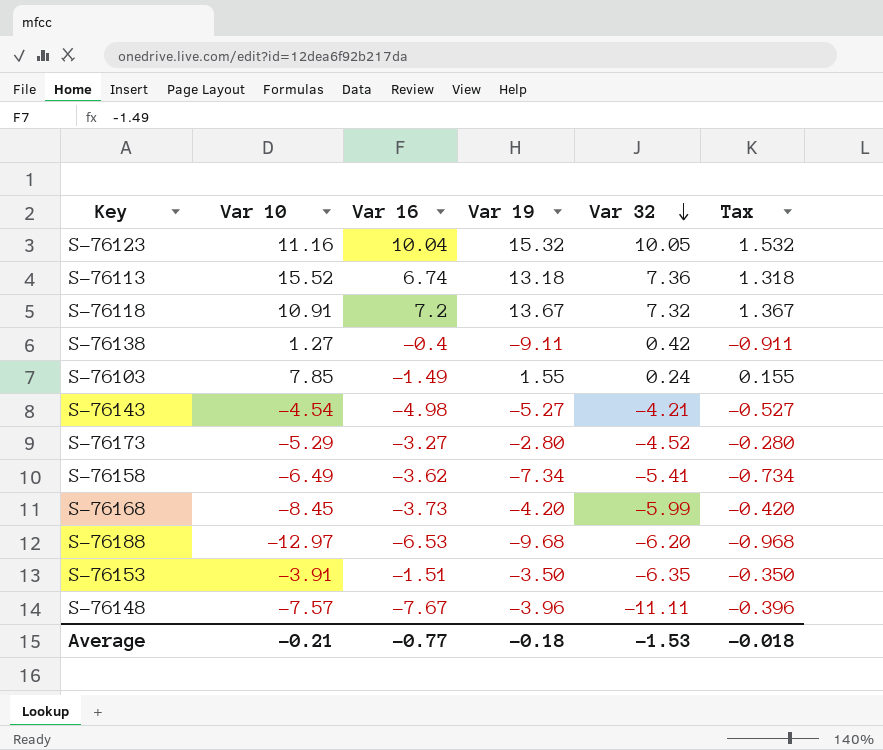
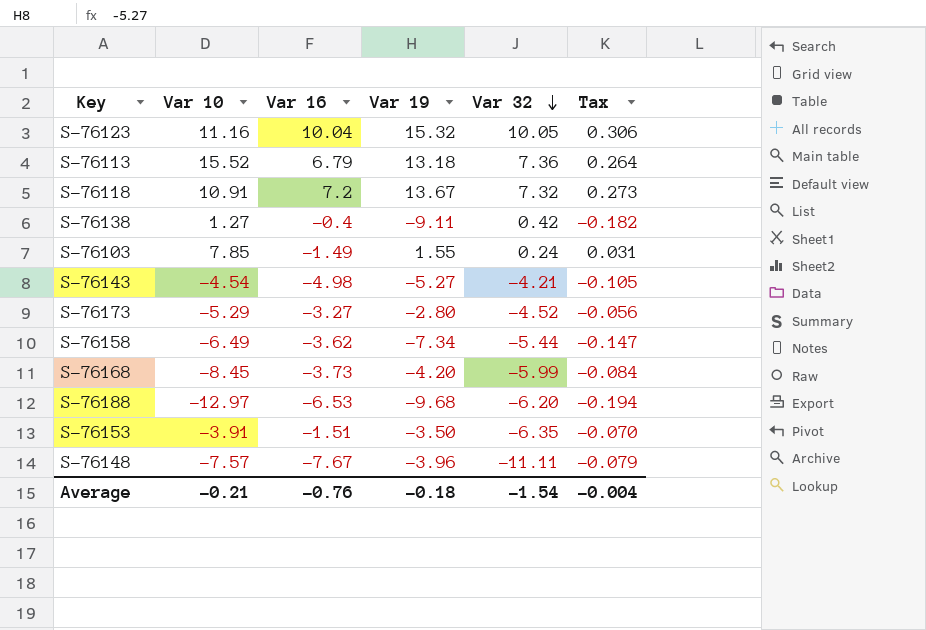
column Tax | formula: [Var 19] * 0.1 -> [Var 19] * 0.02
S-76113 | Var 16: 6.74 -> 6.79
S-76158 | Var 32: -5.41 -> -5.44
Average | Var 16: -0.77 -> -0.76
Average | Var 32: -1.53 -> -1.54
Average | Tax: -0.018 -> -0.004

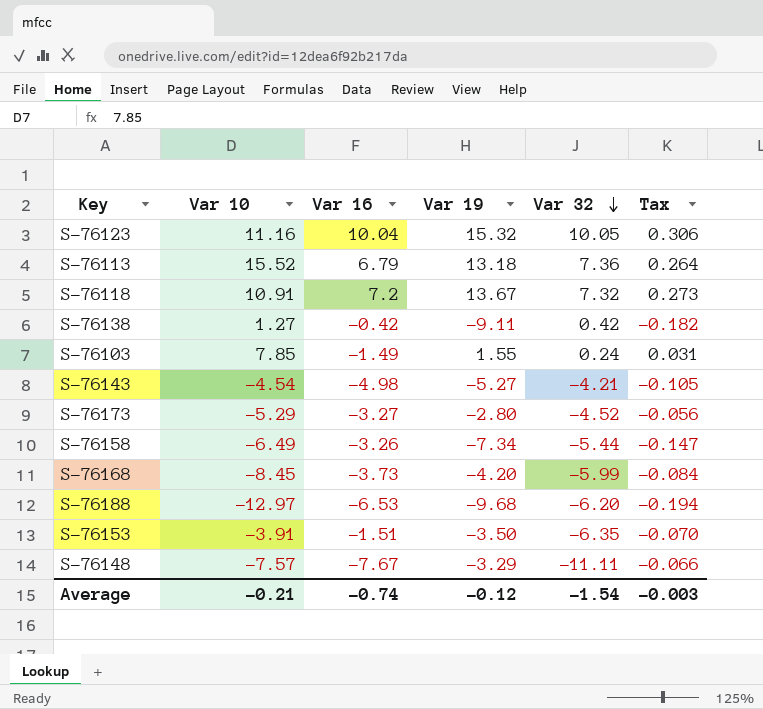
S-76138 | Var 16: -0.4 -> -0.42
S-76158 | Var 16: -3.62 -> -3.26
S-76148 | Var 19: -3.96 -> -3.29
S-76148 | Tax: -0.079 -> -0.066
Average | Var 16: -0.76 -> -0.74
Average | Var 19: -0.18 -> -0.12
Average | Tax: -0.004 -> -0.003

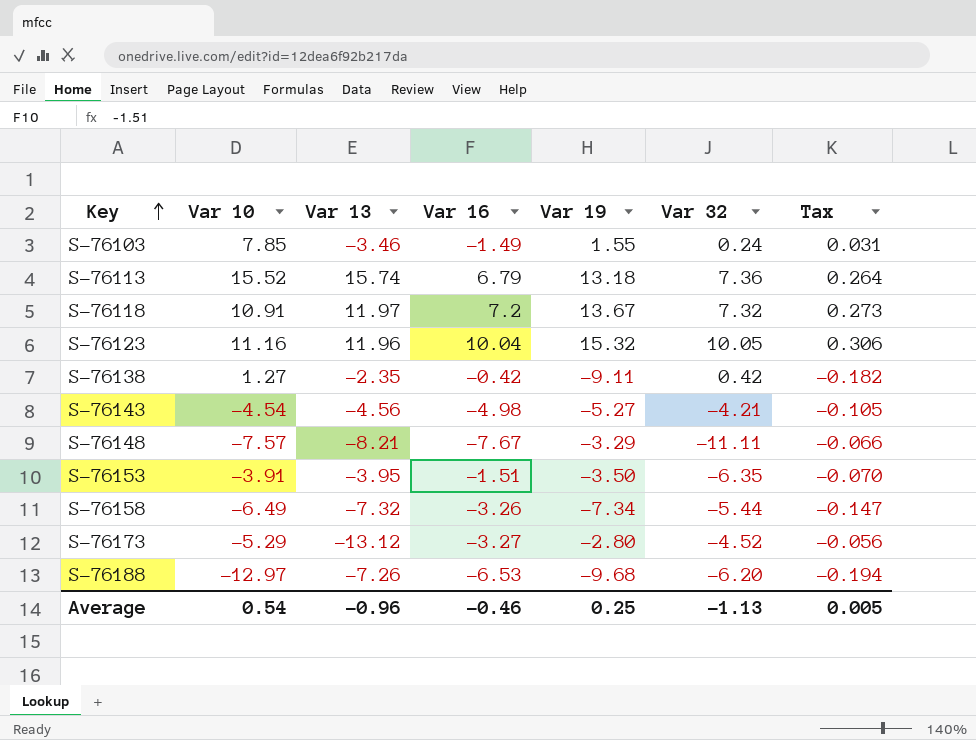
row order: Var 32 descending -> Key ascending
column Var 13 | position: none -> 3
row S-76168: -8.45 | -3.73 | -4.20 | -5.99 | -0.084 -> none
Average | Var 10: -0.21 -> 0.54
Average | Var 16: -0.74 -> -0.46
Average | Var 19: -0.12 -> 0.25
Average | Var 32: -1.54 -> -1.13
Average | Tax: -0.003 -> 0.005

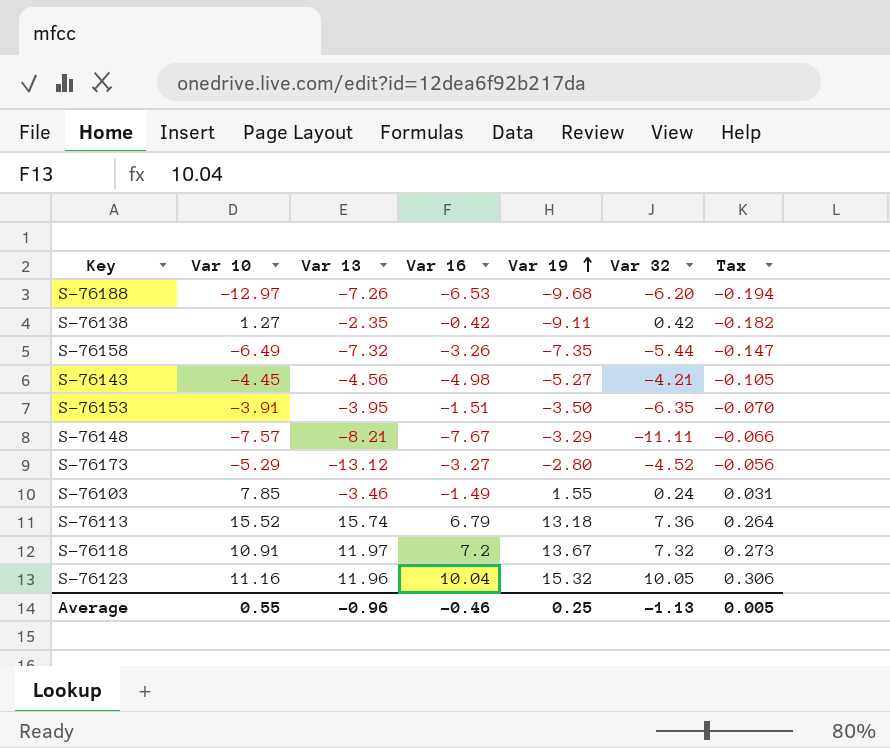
row order: Key ascending -> Var 19 ascending
S-76158 | Var 19: -7.34 -> -7.35
S-76143 | Var 10: -4.54 -> -4.45
Average | Var 10: 0.54 -> 0.55

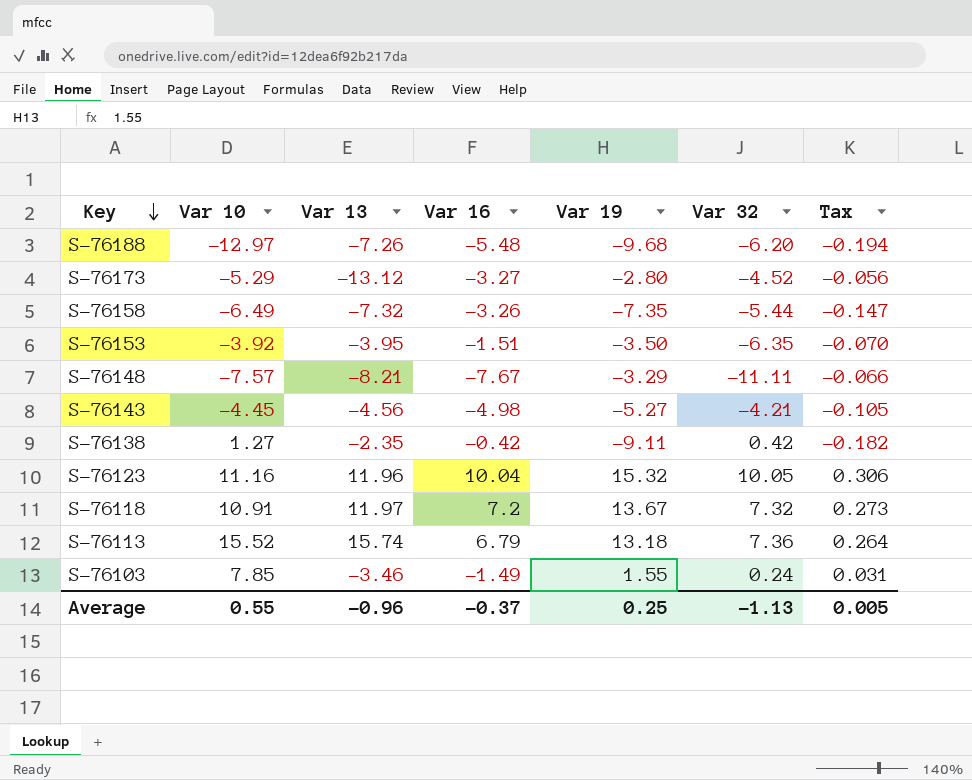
row order: Var 19 ascending -> Key descending
S-76188 | Var 16: -6.53 -> -5.48
S-76153 | Var 10: -3.91 -> -3.92
Average | Var 16: -0.46 -> -0.37

